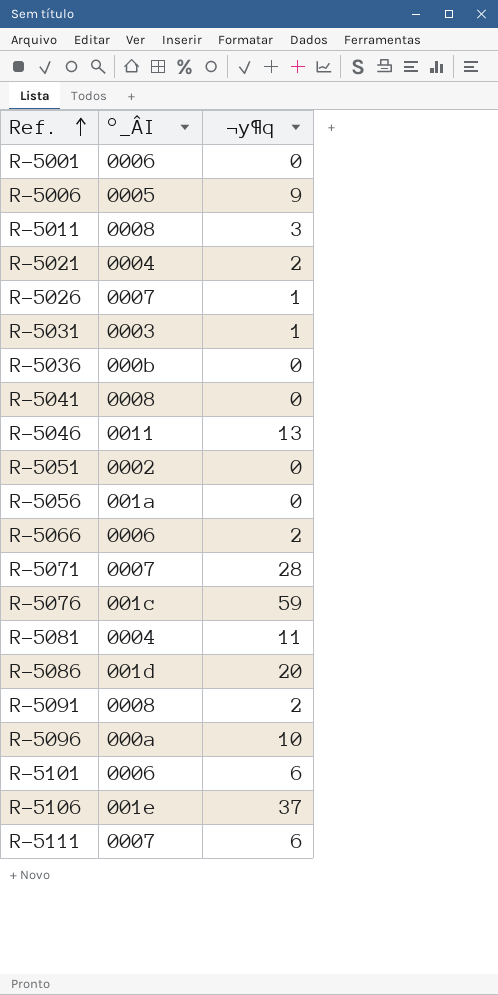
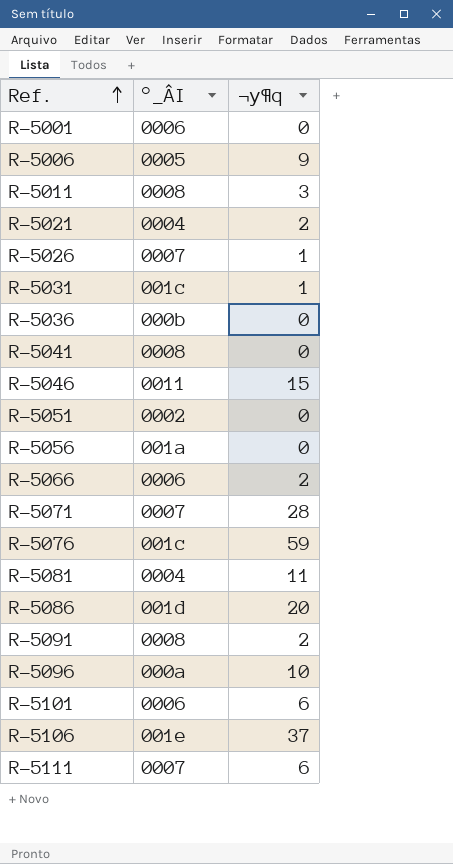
R-5031 | °_ÂI: 0003 -> 001c
R-5046 | ¬y¶q: 13 -> 15

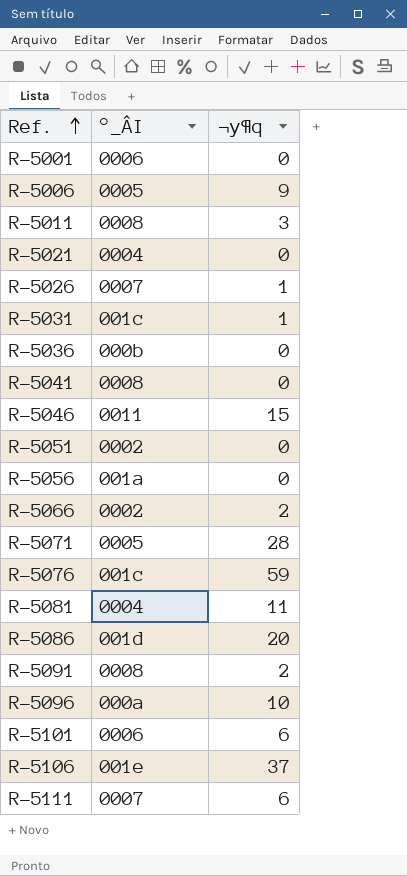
R-5021 | ¬y¶q: 2 -> 0
R-5066 | °_ÂI: 0006 -> 0002
R-5071 | °_ÂI: 0007 -> 0005

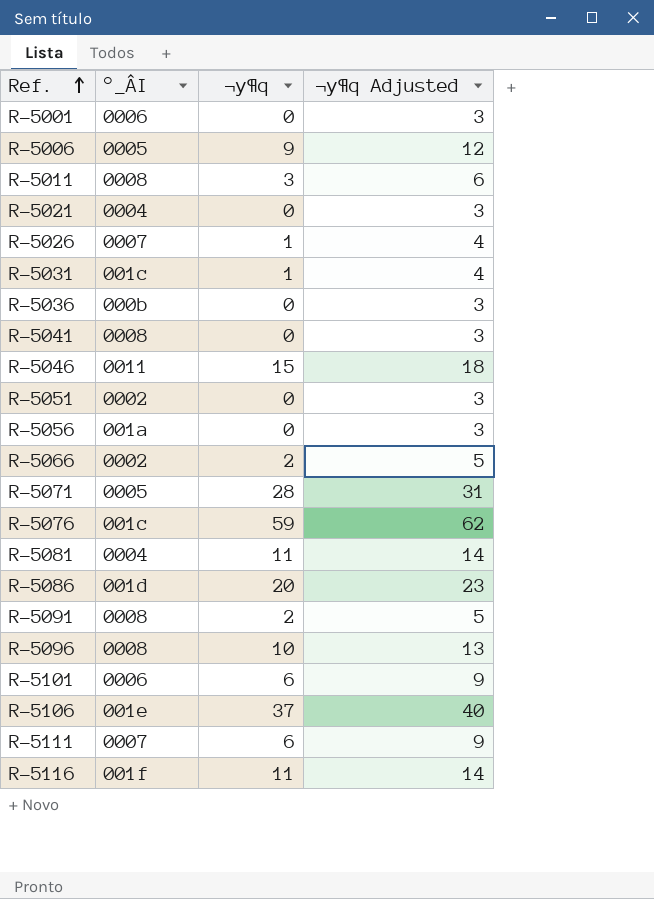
column ¬y¶q Adjusted | formula: none -> [¬y¶q] + 3
R-5096 | °_ÂI: 000a -> 0008
row R-5116: none -> 001f | 11 | 14

